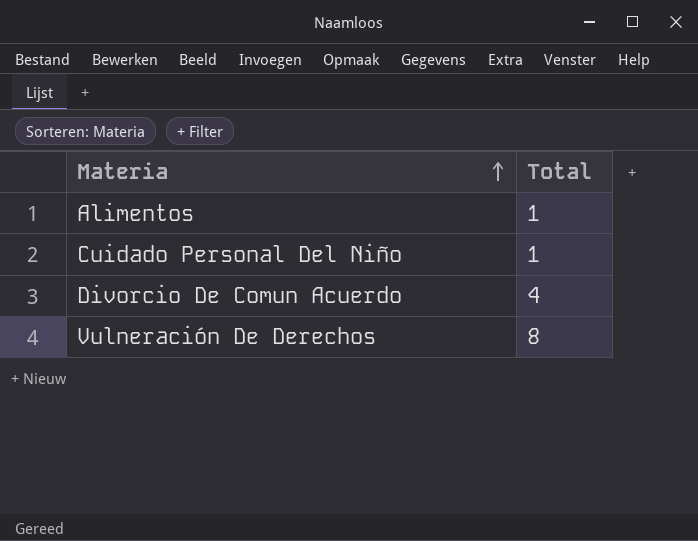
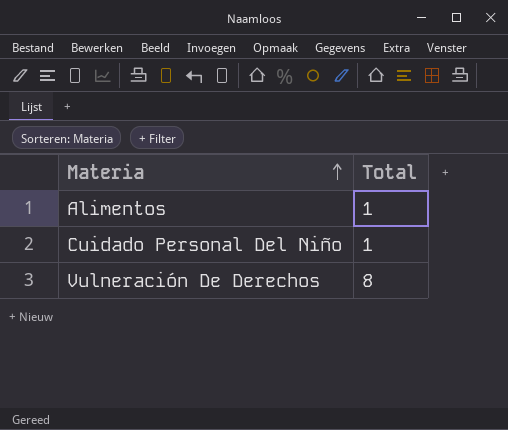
row Divorcio De Comun Acuerdo: 4 -> none

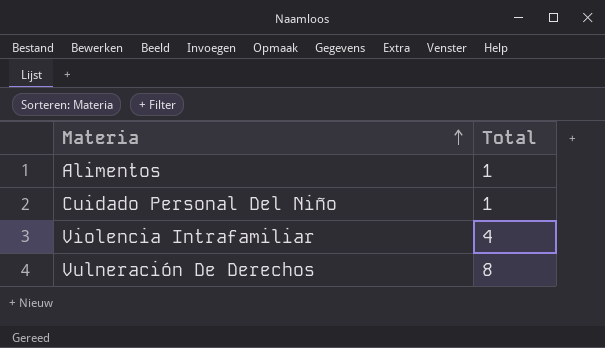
row Violencia Intrafamiliar: none -> 4

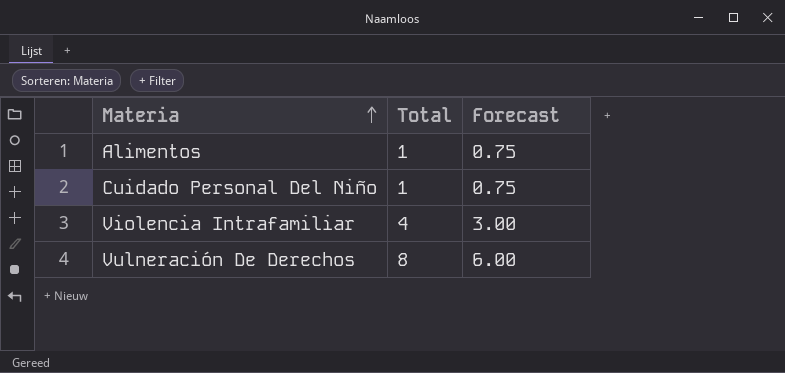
column Forecast | formula: none -> [Total] * 0.75

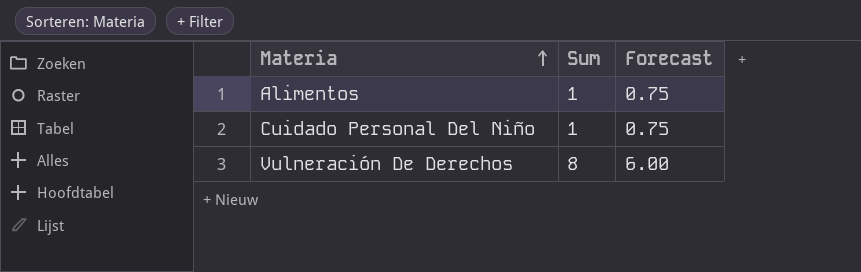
column name: Total -> Sum
row Violencia Intrafamiliar: 4 | 3.00 -> none

